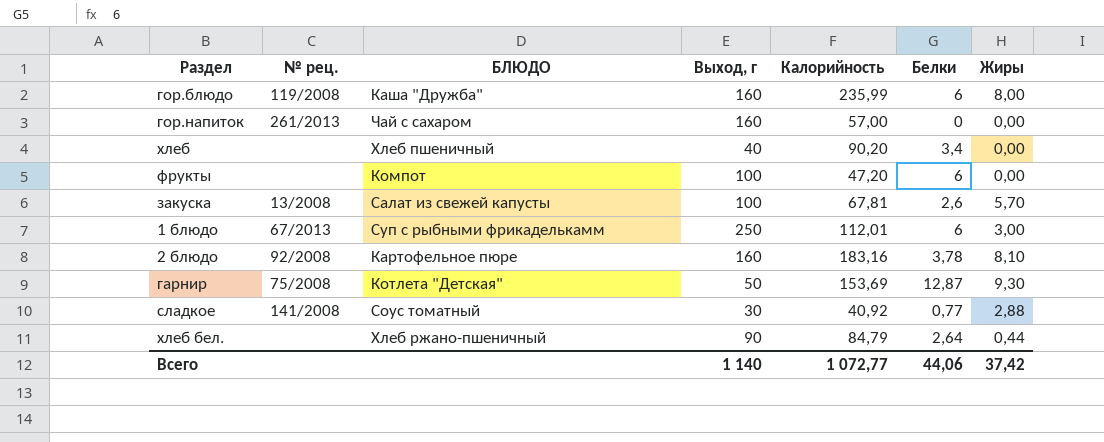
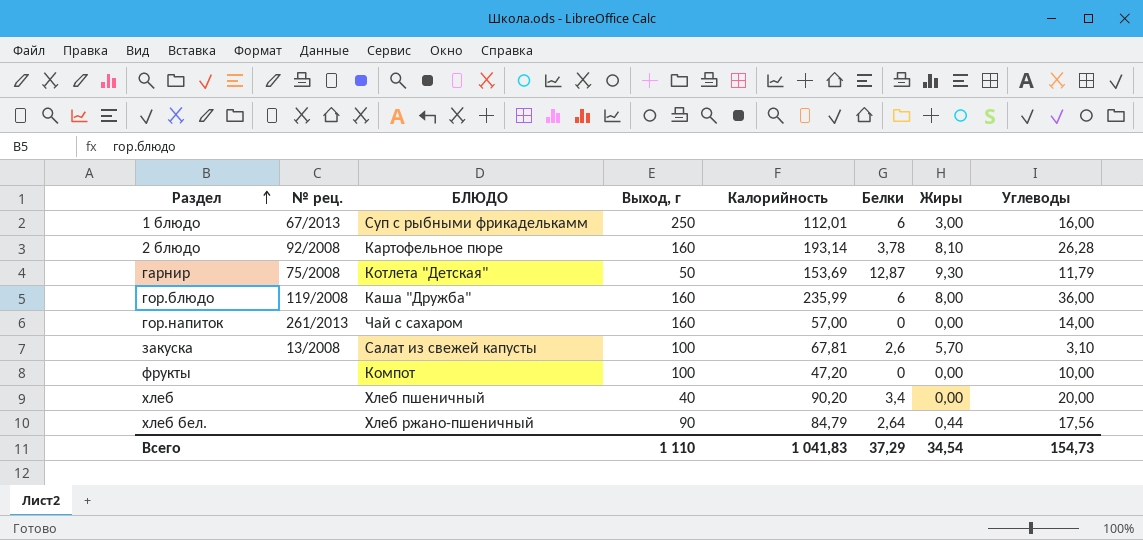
row order: none -> Раздел ascending
column Углеводы | position: none -> 8
row сладкое: 141/2008 | Соус томатный | 30 | 40,92 | 0,77 | 2,88 -> none
2 блюдо | Калорийность: 183,16 -> 193,14
фрукты | Белки: 6 -> 0
Всего | Выход, г: 1 140 -> 1 110
Всего | Калорийность: 1 072,77 -> 1 041,83
Всего | Белки: 44,06 -> 37,29
Всего | Жиры: 37,42 -> 34,54

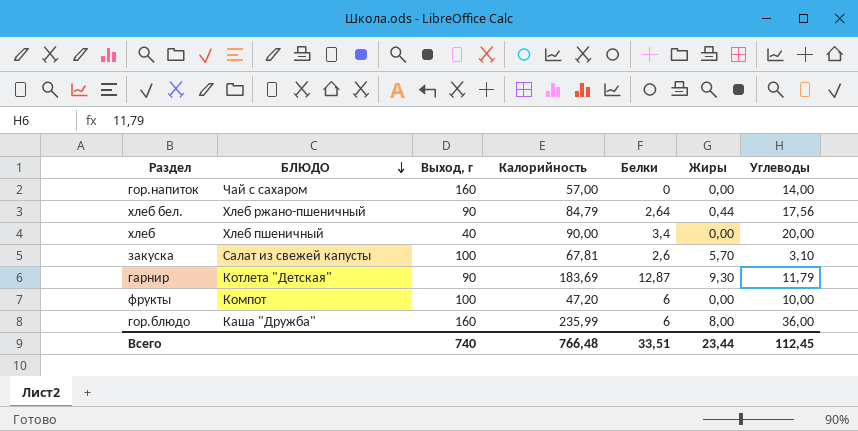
row order: Раздел ascending -> БЛЮДО descending
column № рец. | position: 2 -> none
row 1 блюдо: 67/2013 | Суп с рыбными фрикаделькамм | 250 | 112,01 | 6 | 3,00 | 16,00 -> none
row 2 блюдо: 92/2008 | Картофельное пюре | 160 | 193,14 | 3,78 | 8,10 | 26,28 -> none
хлеб | Калорийность: 90,20 -> 90,00
гарнир | Выход, г: 50 -> 90
гарнир | Калорийность: 153,69 -> 183,69
фрукты | Белки: 0 -> 6
Всего | Выход, г: 1 110 -> 740
Всего | Калорийность: 1 041,83 -> 766,48
Всего | Белки: 37,29 -> 33,51
Всего | Жиры: 34,54 -> 23,44
Всего | Углеводы: 154,73 -> 112,45

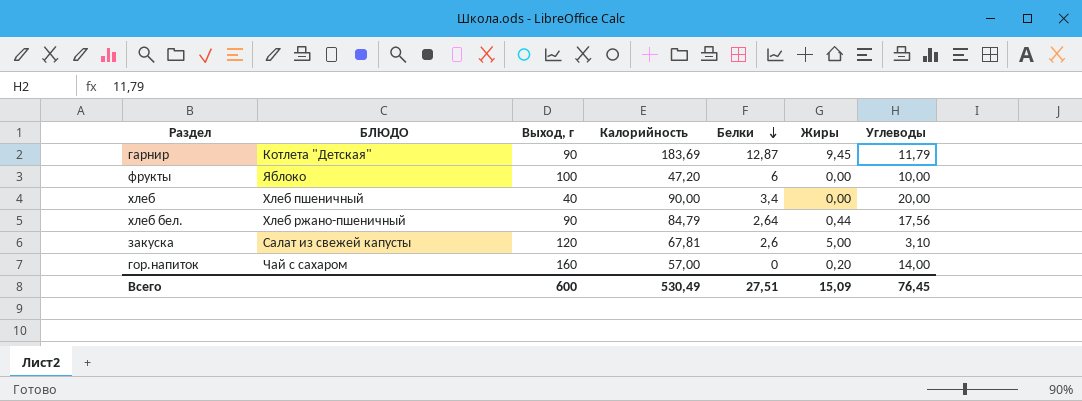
row order: БЛЮДО descending -> Белки descending
row гор.блюдо: Каша "Дружба" | 160 | 235,99 | 6 | 8,00 | 36,00 -> none
гарнир | Жиры: 9,30 -> 9,45
фрукты | БЛЮДО: Компот -> Яблоко
закуска | Выход, г: 100 -> 120
закуска | Жиры: 5,70 -> 5,00
гор.напиток | Жиры: 0,00 -> 0,20
Всего | Выход, г: 740 -> 600
Всего | Калорийность: 766,48 -> 530,49
Всего | Белки: 33,51 -> 27,51
Всего | Жиры: 23,44 -> 15,09
Всего | Углеводы: 112,45 -> 76,45

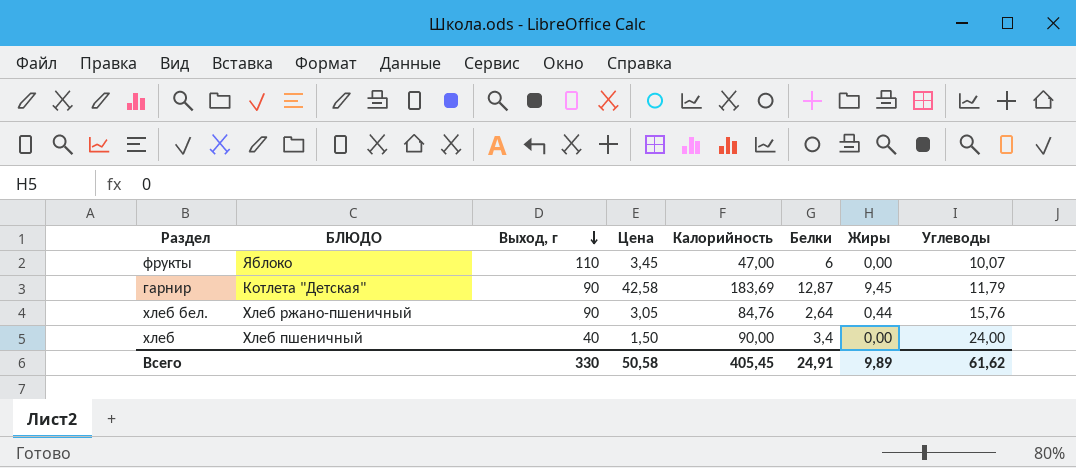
row order: Белки descending -> Выход, г descending
column Цена | position: none -> 4
row закуска: Салат из свежей капусты | 120 | 67,81 | 2,6 | 5,00 | 3,10 -> none
row гор.напиток: Чай с сахаром | 160 | 57,00 | 0 | 0,20 | 14,00 -> none
фрукты | Выход, г: 100 -> 110
фрукты | Калорийность: 47,20 -> 47,00
фрукты | Углеводы: 10,00 -> 10,07
хлеб бел. | Калорийность: 84,79 -> 84,76
хлеб бел. | Углеводы: 17,56 -> 15,76
хлеб | Углеводы: 20,00 -> 24,00
Всего | Выход, г: 600 -> 330
Всего | Калорийность: 530,49 -> 405,45
Всего | Белки: 27,51 -> 24,91
Всего | Жиры: 15,09 -> 9,89
Всего | Углеводы: 76,45 -> 61,62

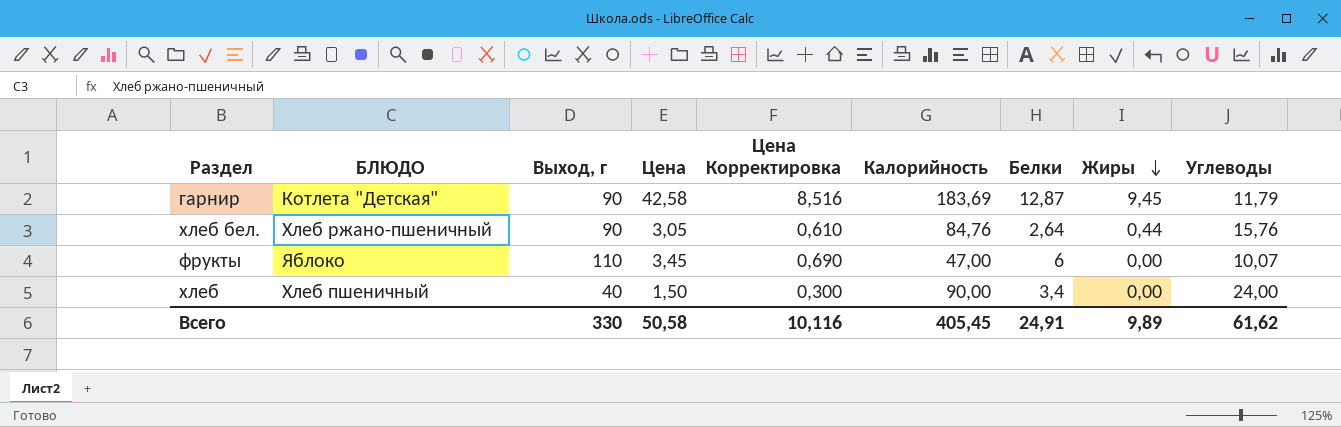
row order: Выход, г descending -> Жиры descending
column Цена Корректировка | formula: none -> [Цена] * 0,2

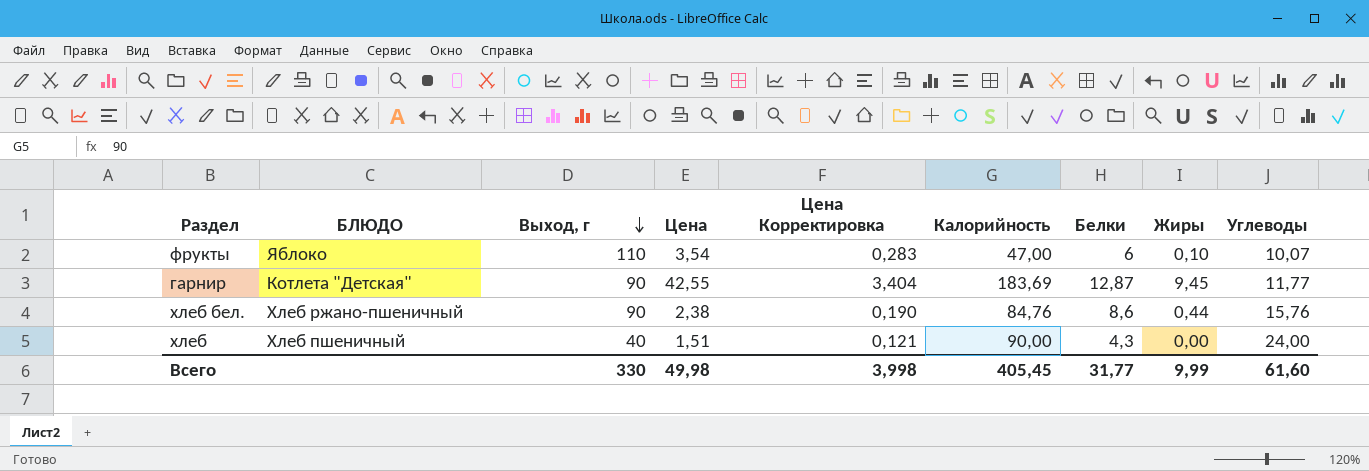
row order: Жиры descending -> Выход, г descending
column Цена Корректировка | formula: [Цена] * 0,2 -> [Цена] * 0,08
фрукты | Цена: 3,45 -> 3,54
фрукты | Жиры: 0,00 -> 0,10
гарнир | Цена: 42,58 -> 42,55
гарнир | Углеводы: 11,79 -> 11,77
хлеб бел. | Цена: 3,05 -> 2,38
хлеб бел. | Белки: 2,64 -> 8,6
хлеб | Цена: 1,50 -> 1,51
хлеб | Белки: 3,4 -> 4,3
Всего | Цена: 50,58 -> 49,98
Всего | Цена Корректировка: 10,116 -> 3,998
Всего | Белки: 24,91 -> 31,77
Всего | Жиры: 9,89 -> 9,99
Всего | Углеводы: 61,62 -> 61,60

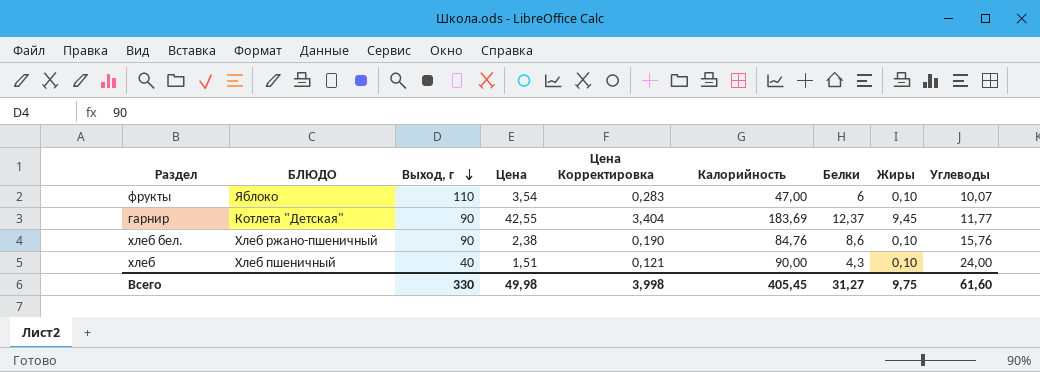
гарнир | Белки: 12,87 -> 12,37
хлеб бел. | Жиры: 0,44 -> 0,10
хлеб | Жиры: 0,00 -> 0,10
Всего | Белки: 31,77 -> 31,27
Всего | Жиры: 9,99 -> 9,75

